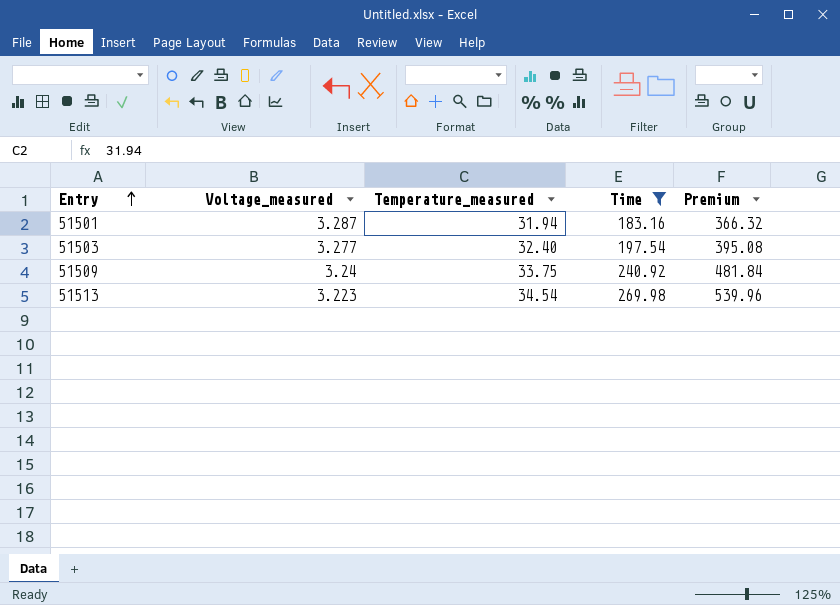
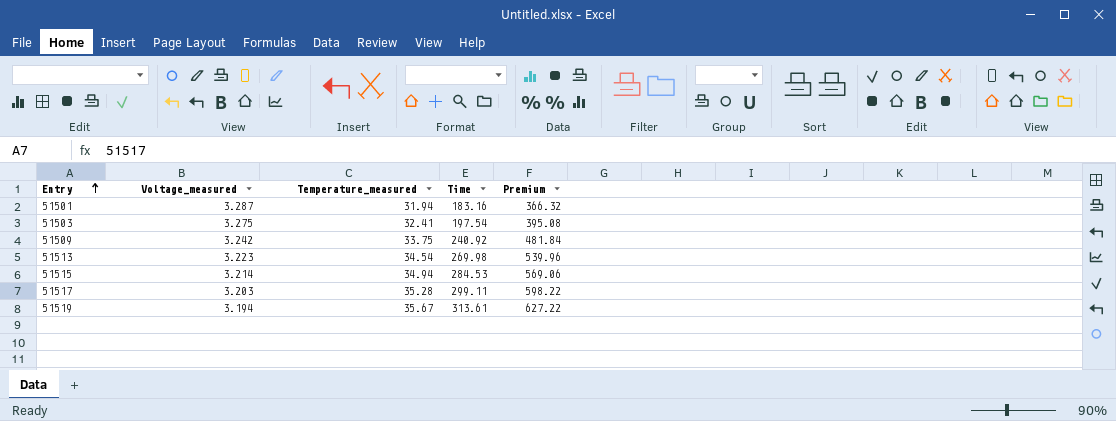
filter: Time <= 269.98 -> none
51503 | Voltage_measured: 3.277 -> 3.275
51503 | Temperature_measured: 32.40 -> 32.41
51509 | Voltage_measured: 3.24 -> 3.242

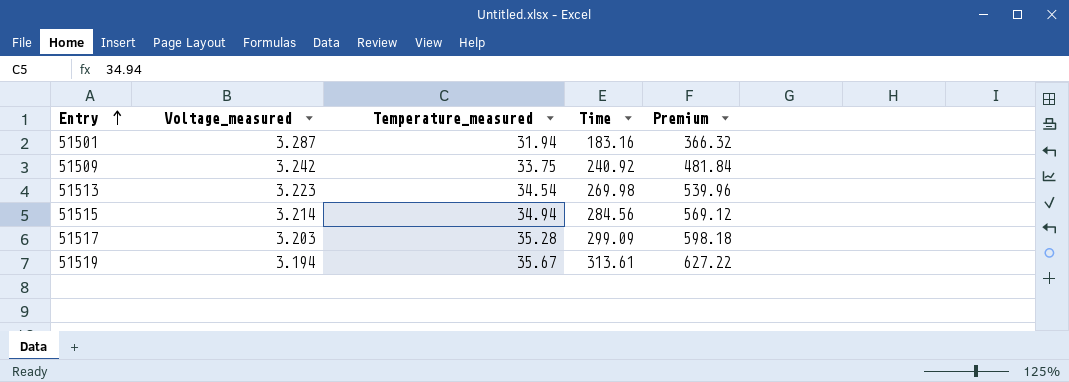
row 51503: 3.275 | 32.41 | 197.54 | 395.08 -> none
51515 | Time: 284.53 -> 284.56
51515 | Premium: 569.06 -> 569.12
51517 | Time: 299.11 -> 299.09
51517 | Premium: 598.22 -> 598.18

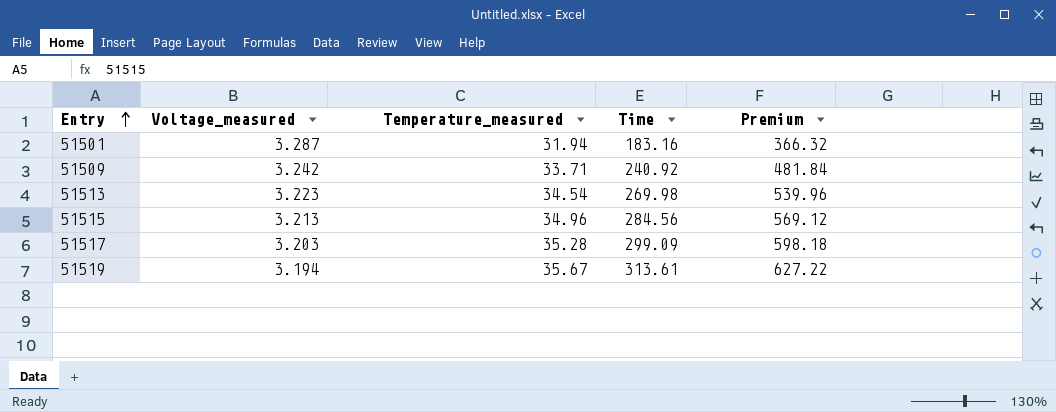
51509 | Temperature_measured: 33.75 -> 33.71
51515 | Voltage_measured: 3.214 -> 3.213
51515 | Temperature_measured: 34.94 -> 34.96

